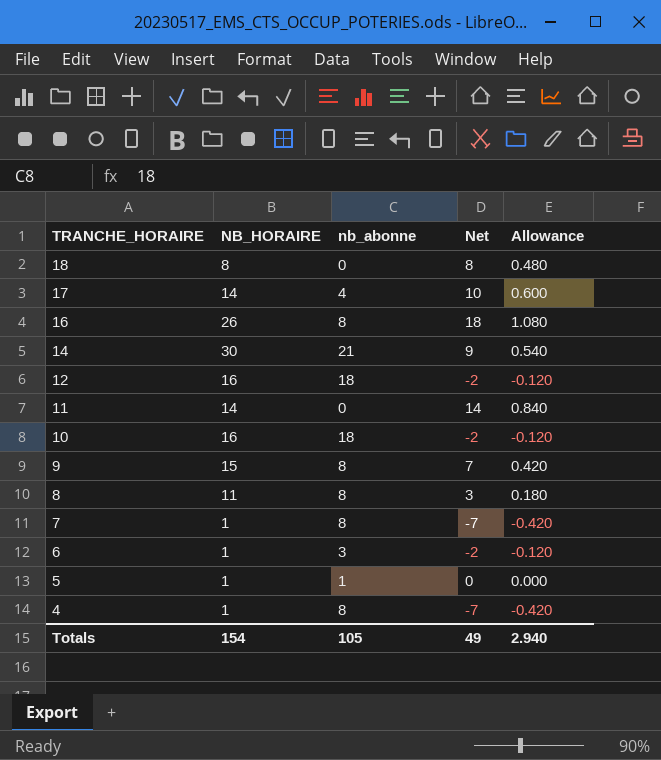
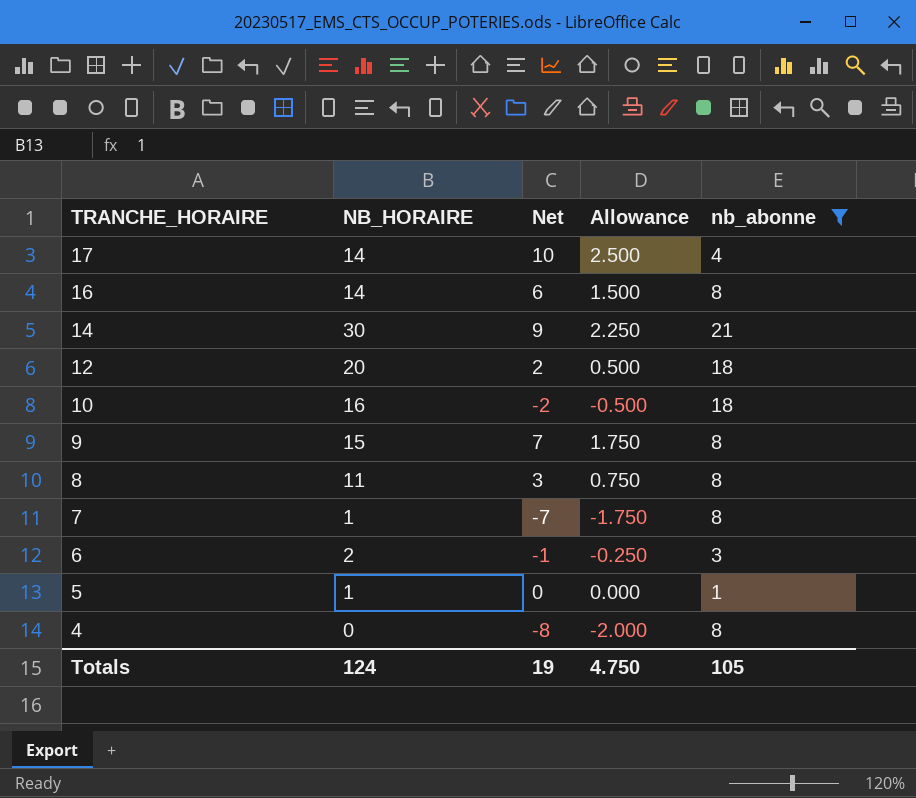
filter: none -> nb_abonne != 0
column Allowance | formula: [Net] * 0.06 -> [Net] * 0.25
column nb_abonne | position: 3 -> 5
16 | NB_HORAIRE: 26 -> 14
16 | Net: 18 -> 6
12 | NB_HORAIRE: 16 -> 20
12 | Net: -2 -> 2
6 | NB_HORAIRE: 1 -> 2
6 | Net: -2 -> -1
4 | NB_HORAIRE: 1 -> 0
4 | Net: -7 -> -8
Totals | NB_HORAIRE: 154 -> 124
Totals | Net: 49 -> 19
Totals | Allowance: 2.940 -> 4.750

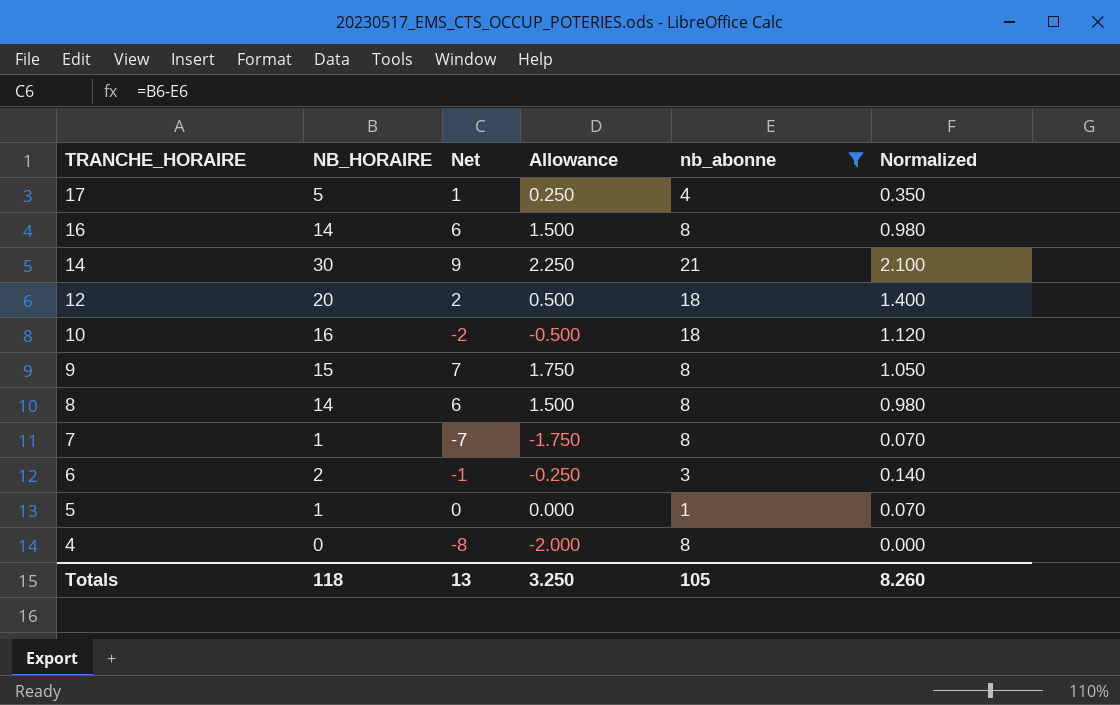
column Normalized | formula: none -> [NB_HORAIRE] * 0.07
17 | NB_HORAIRE: 14 -> 5
17 | Net: 10 -> 1
17 | Allowance: 2.500 -> 0.250
8 | NB_HORAIRE: 11 -> 14
8 | Net: 3 -> 6
8 | Allowance: 0.750 -> 1.500
Totals | NB_HORAIRE: 124 -> 118
Totals | Net: 19 -> 13
Totals | Allowance: 4.750 -> 3.250

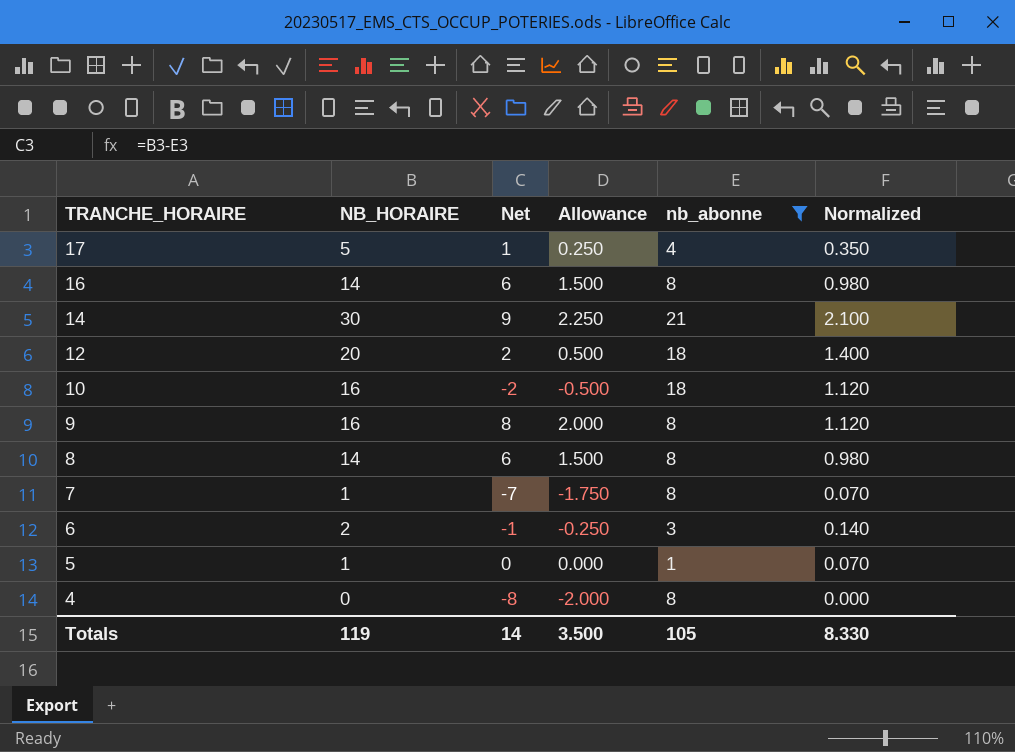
9 | NB_HORAIRE: 15 -> 16
9 | Net: 7 -> 8
9 | Allowance: 1.750 -> 2.000
9 | Normalized: 1.050 -> 1.120
Totals | NB_HORAIRE: 118 -> 119
Totals | Net: 13 -> 14
Totals | Allowance: 3.250 -> 3.500
Totals | Normalized: 8.260 -> 8.330

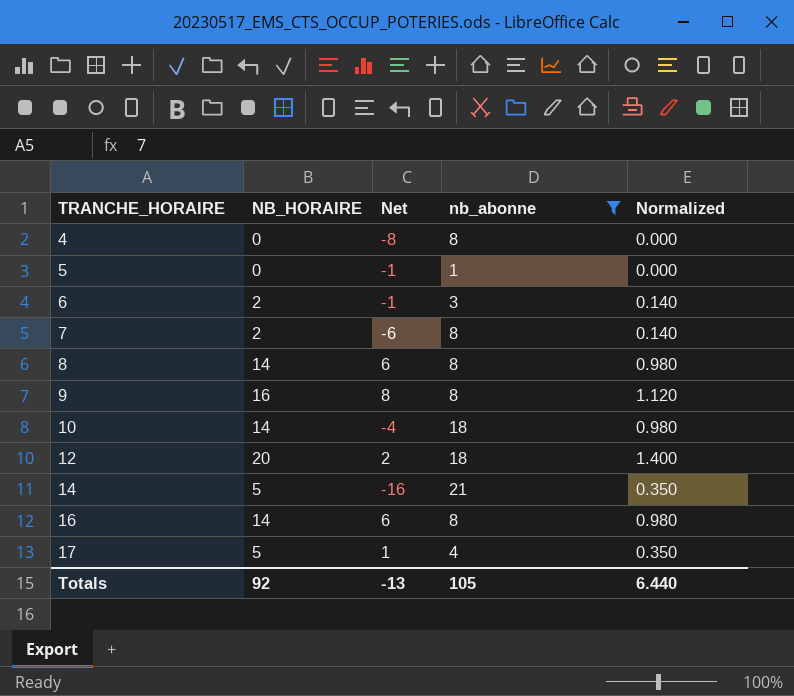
row order: TRANCHE_HORAIRE descending -> TRANCHE_HORAIRE ascending
column Allowance | formula: [Net] * 0.25 -> none
5 | NB_HORAIRE: 1 -> 0
5 | Net: 0 -> -1
5 | Normalized: 0.070 -> 0.000
7 | NB_HORAIRE: 1 -> 2
7 | Net: -7 -> -6
7 | Normalized: 0.070 -> 0.140
10 | NB_HORAIRE: 16 -> 14
10 | Net: -2 -> -4
10 | Normalized: 1.120 -> 0.980
14 | NB_HORAIRE: 30 -> 5
14 | Net: 9 -> -16
14 | Normalized: 2.100 -> 0.350
Totals | NB_HORAIRE: 119 -> 92
Totals | Net: 14 -> -13
Totals | Normalized: 8.330 -> 6.440

